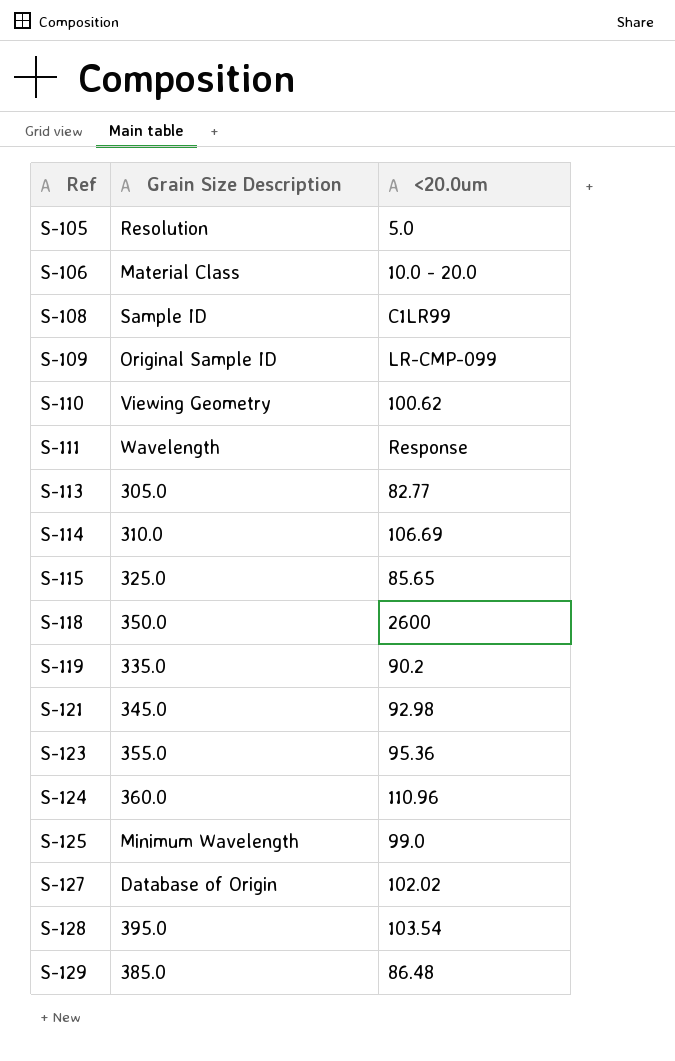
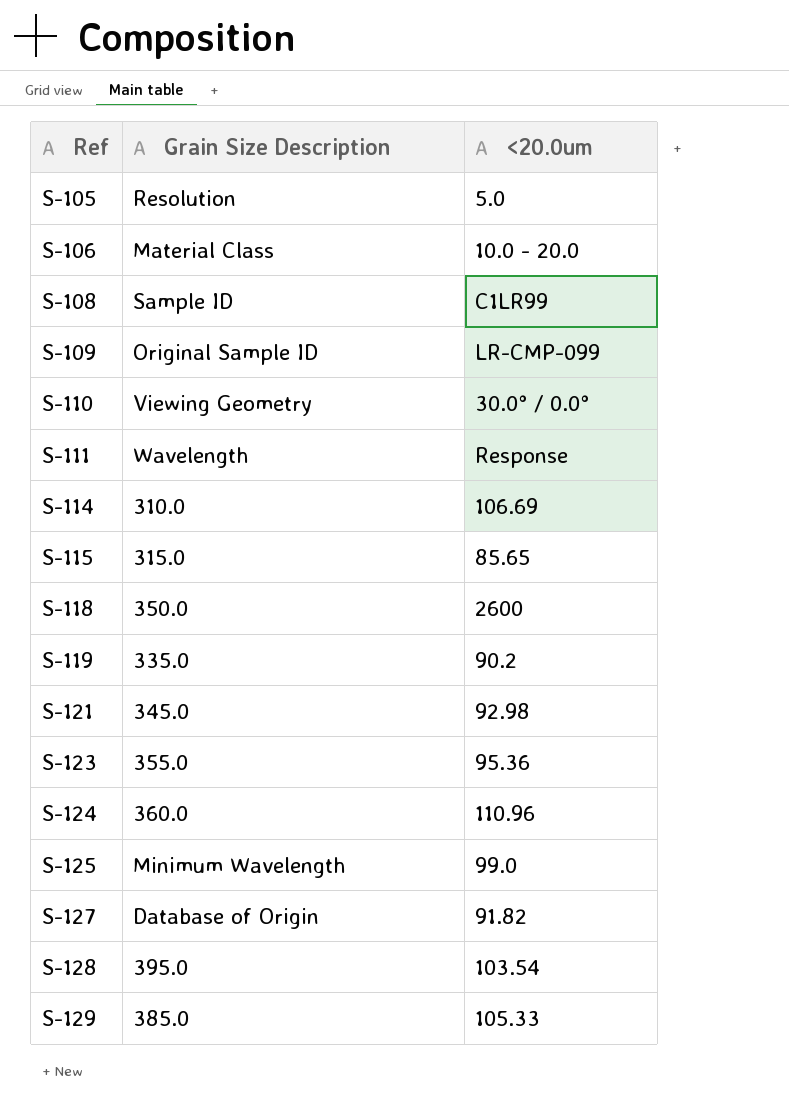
row S-113: 305.0 | 82.77 -> none
S-110 | <20.0um: 100.62 -> 30.0° / 0.0°
S-115 | Grain Size Description: 325.0 -> 315.0
S-127 | <20.0um: 102.02 -> 91.82
S-129 | <20.0um: 86.48 -> 105.33

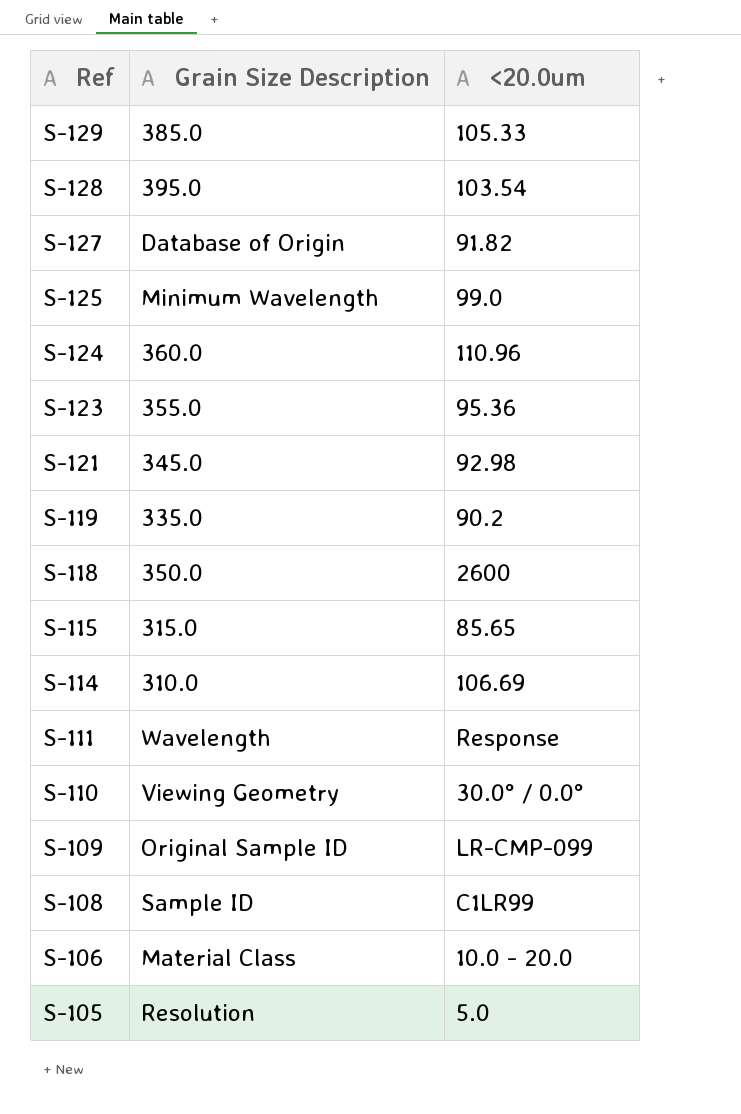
row order: Ref ascending -> Ref descending

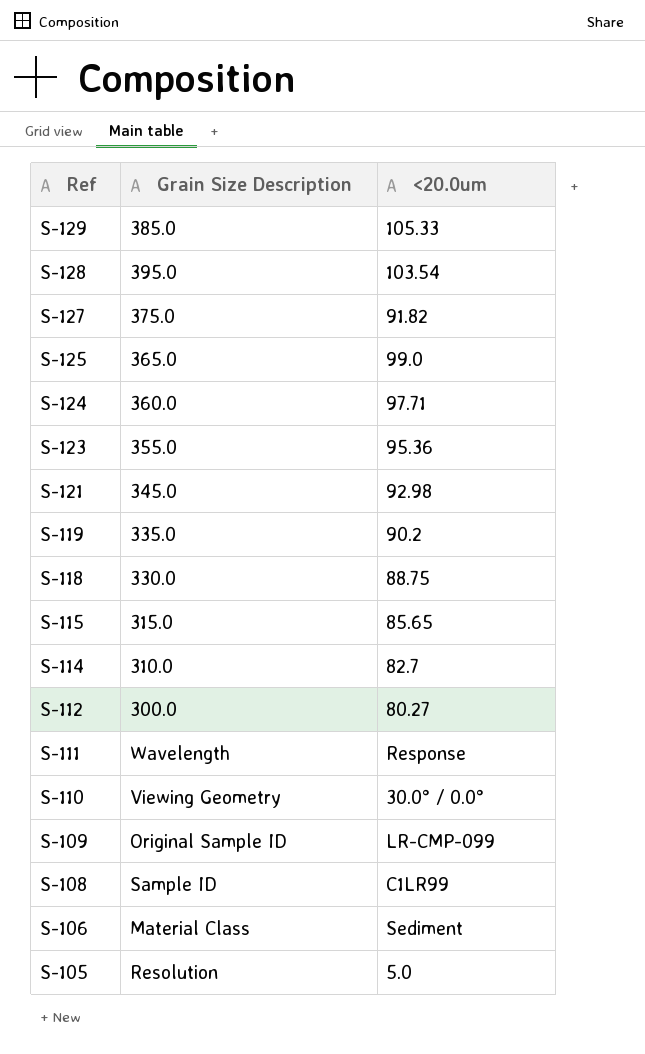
S-127 | Grain Size Description: Database of Origin -> 375.0
S-125 | Grain Size Description: Minimum Wavelength -> 365.0
S-124 | <20.0um: 110.96 -> 97.71
S-118 | Grain Size Description: 350.0 -> 330.0
S-118 | <20.0um: 2600 -> 88.75
S-114 | <20.0um: 106.69 -> 82.7
row S-112: none -> 300.0 | 80.27
S-106 | <20.0um: 10.0 - 20.0 -> Sediment

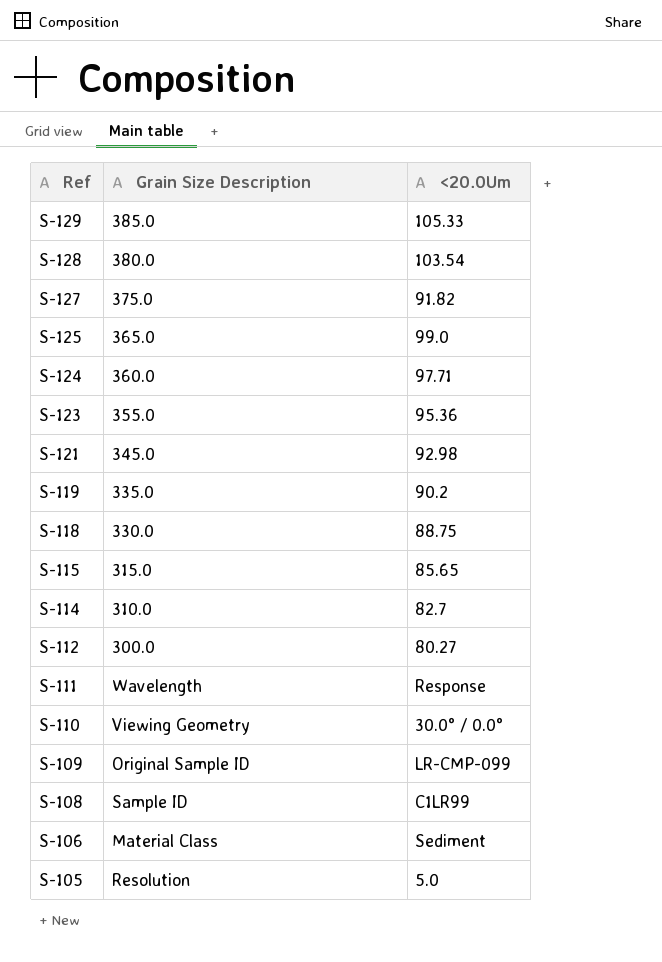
column name: <20.0um -> <20.0Um
S-128 | Grain Size Description: 395.0 -> 380.0

